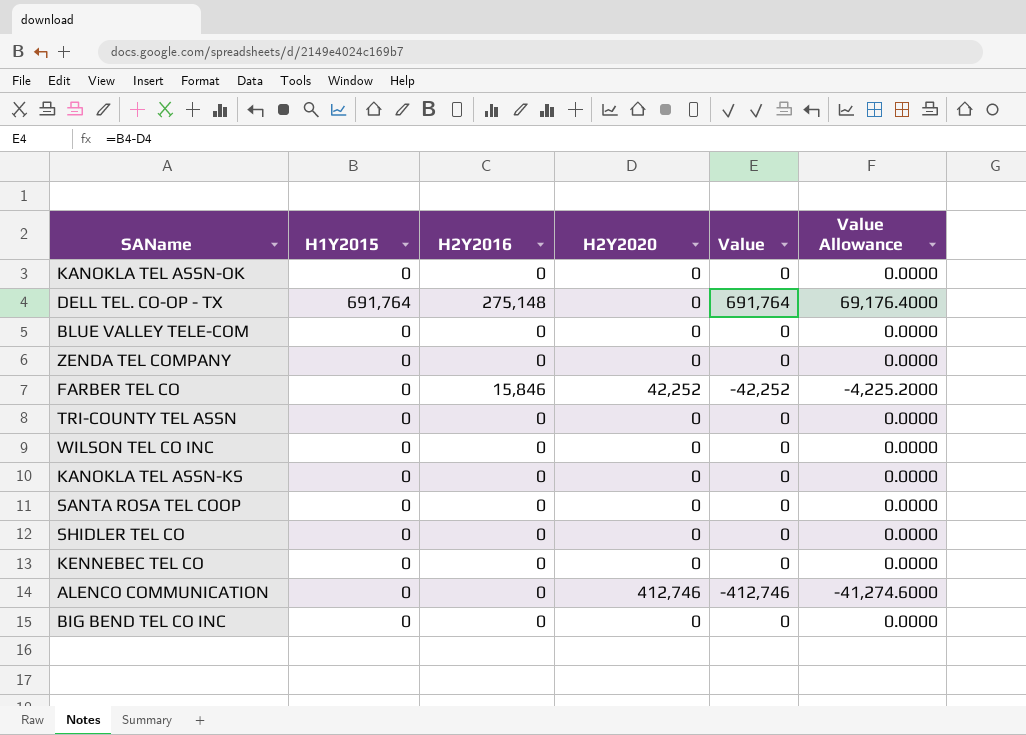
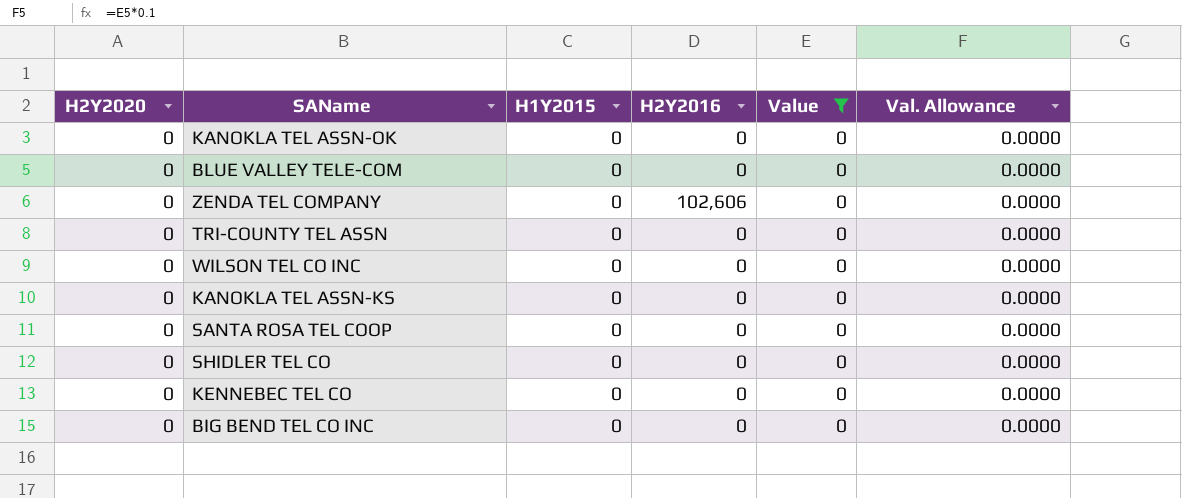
filter: none -> Value = 0
column H2Y2020 | position: 4 -> 1
column name: Value Allowance -> Val. Allowance
ZENDA TEL COMPANY | H2Y2016: 0 -> 102,606

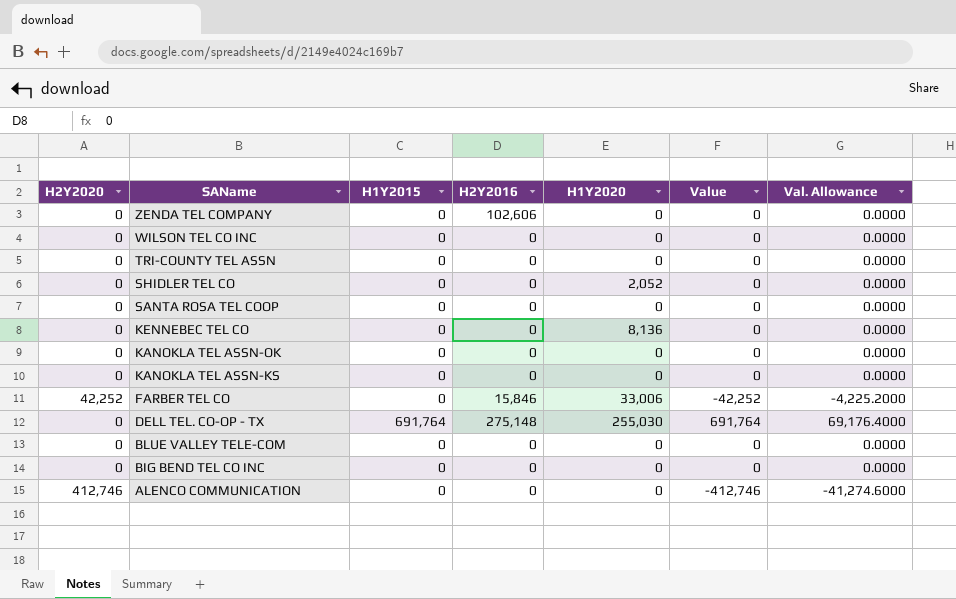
filter: Value = 0 -> none
row order: none -> SAName descending
column H1Y2020 | position: none -> 5

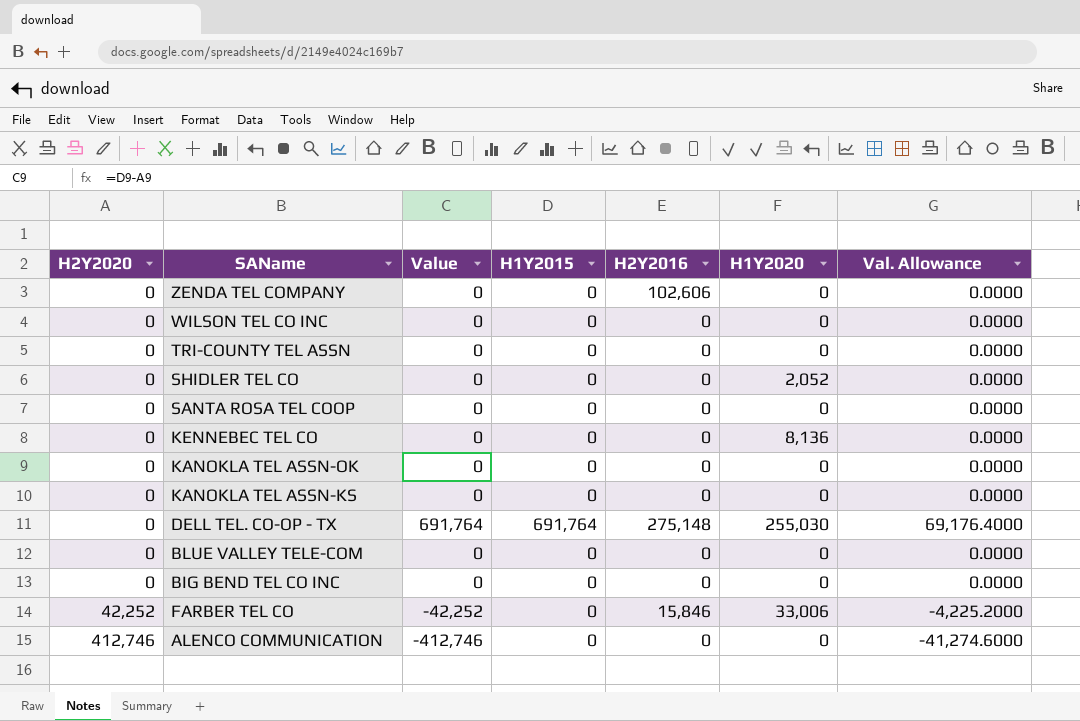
row order: SAName descending -> H2Y2020 ascending
column Value | position: 6 -> 3

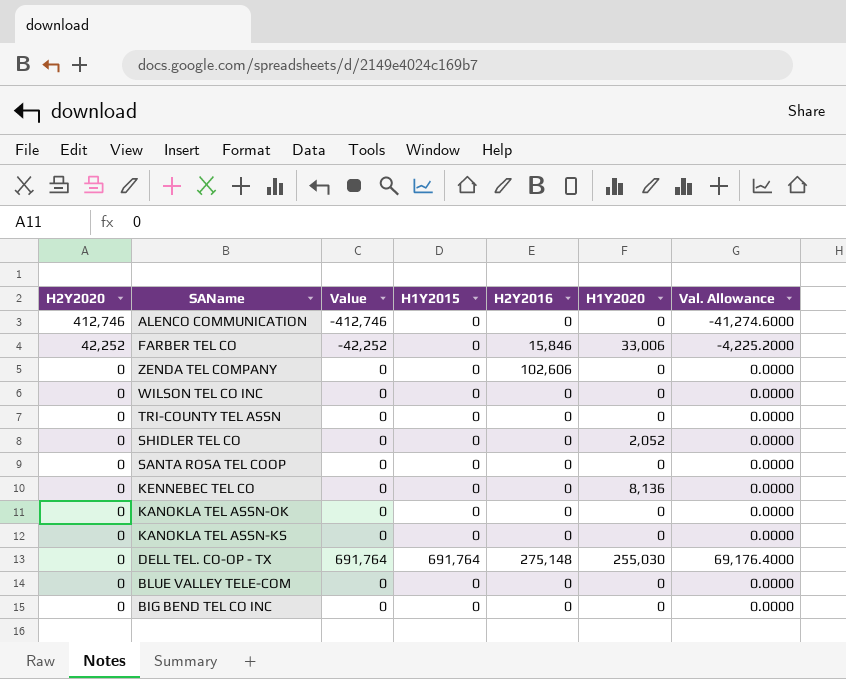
row order: H2Y2020 ascending -> H2Y2020 descending

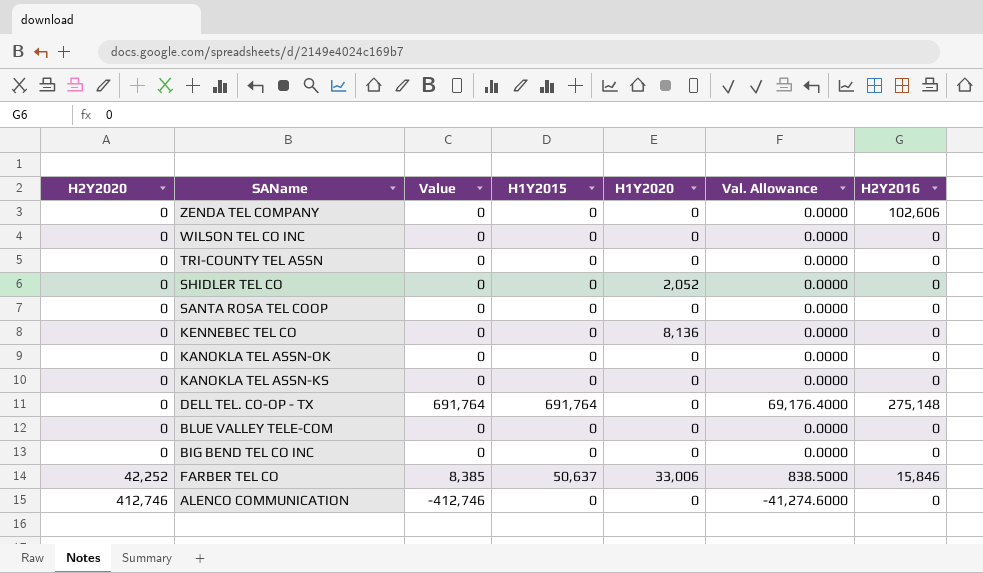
row order: H2Y2020 descending -> H2Y2020 ascending
column H2Y2016 | position: 5 -> 7
DELL TEL. CO-OP - TX | H1Y2020: 255,030 -> 0
FARBER TEL CO | Value: -42,252 -> 8,385
FARBER TEL CO | H1Y2015: 0 -> 50,637
FARBER TEL CO | Val. Allowance: -4,225.2000 -> 838.5000

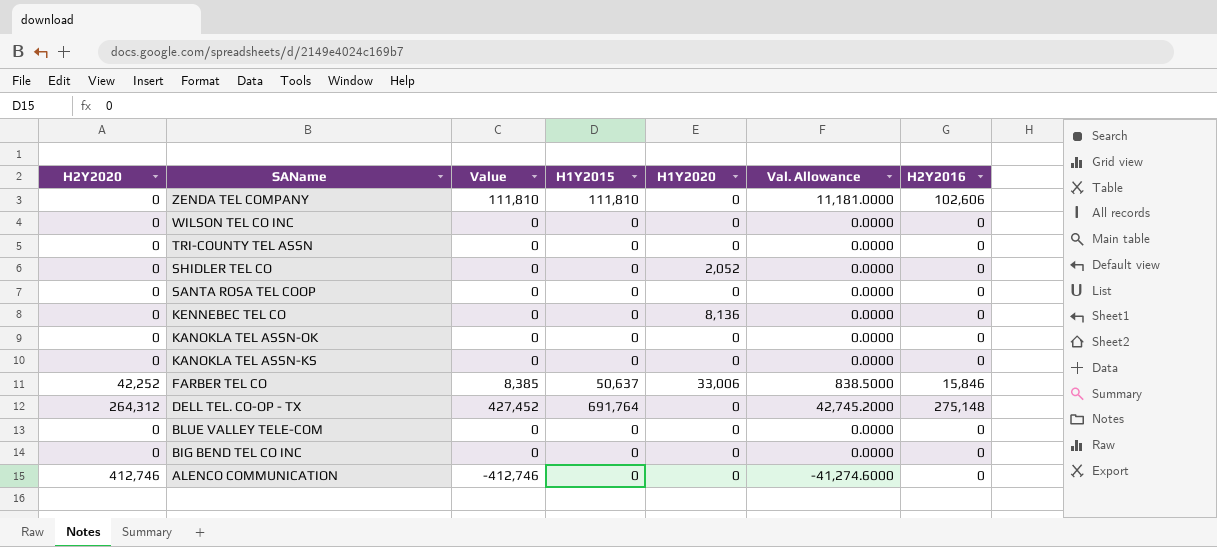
row order: H2Y2020 ascending -> SAName descending
ZENDA TEL COMPANY | Value: 0 -> 111,810
ZENDA TEL COMPANY | H1Y2015: 0 -> 111,810
ZENDA TEL COMPANY | Val. Allowance: 0.0000 -> 11,181.0000
DELL TEL. CO-OP - TX | H2Y2020: 0 -> 264,312
DELL TEL. CO-OP - TX | Value: 691,764 -> 427,452
DELL TEL. CO-OP - TX | Val. Allowance: 69,176.4000 -> 42,745.2000

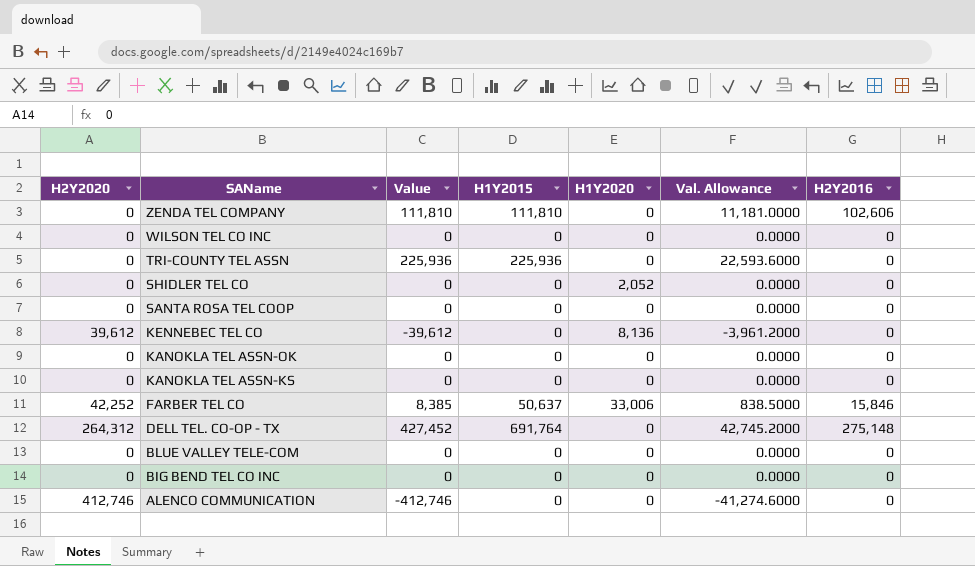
TRI-COUNTY TEL ASSN | Value: 0 -> 225,936
TRI-COUNTY TEL ASSN | H1Y2015: 0 -> 225,936
TRI-COUNTY TEL ASSN | Val. Allowance: 0.0000 -> 22,593.6000
KENNEBEC TEL CO | H2Y2020: 0 -> 39,612
KENNEBEC TEL CO | Value: 0 -> -39,612
KENNEBEC TEL CO | Val. Allowance: 0.0000 -> -3,961.2000

